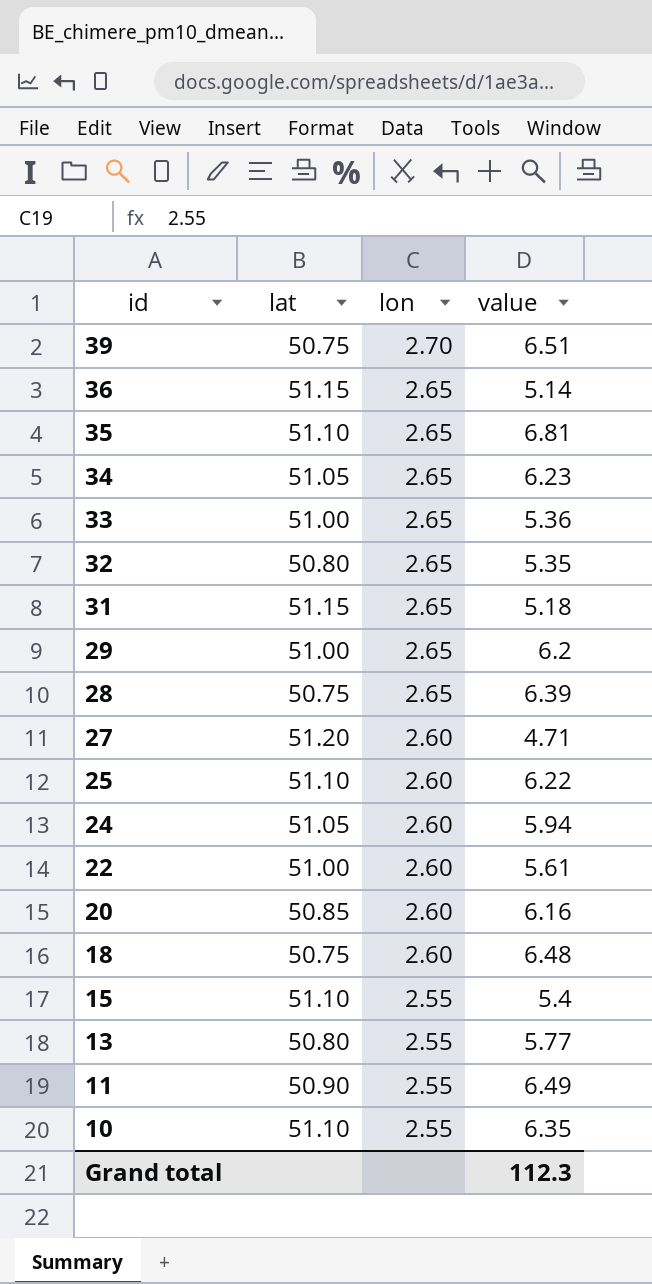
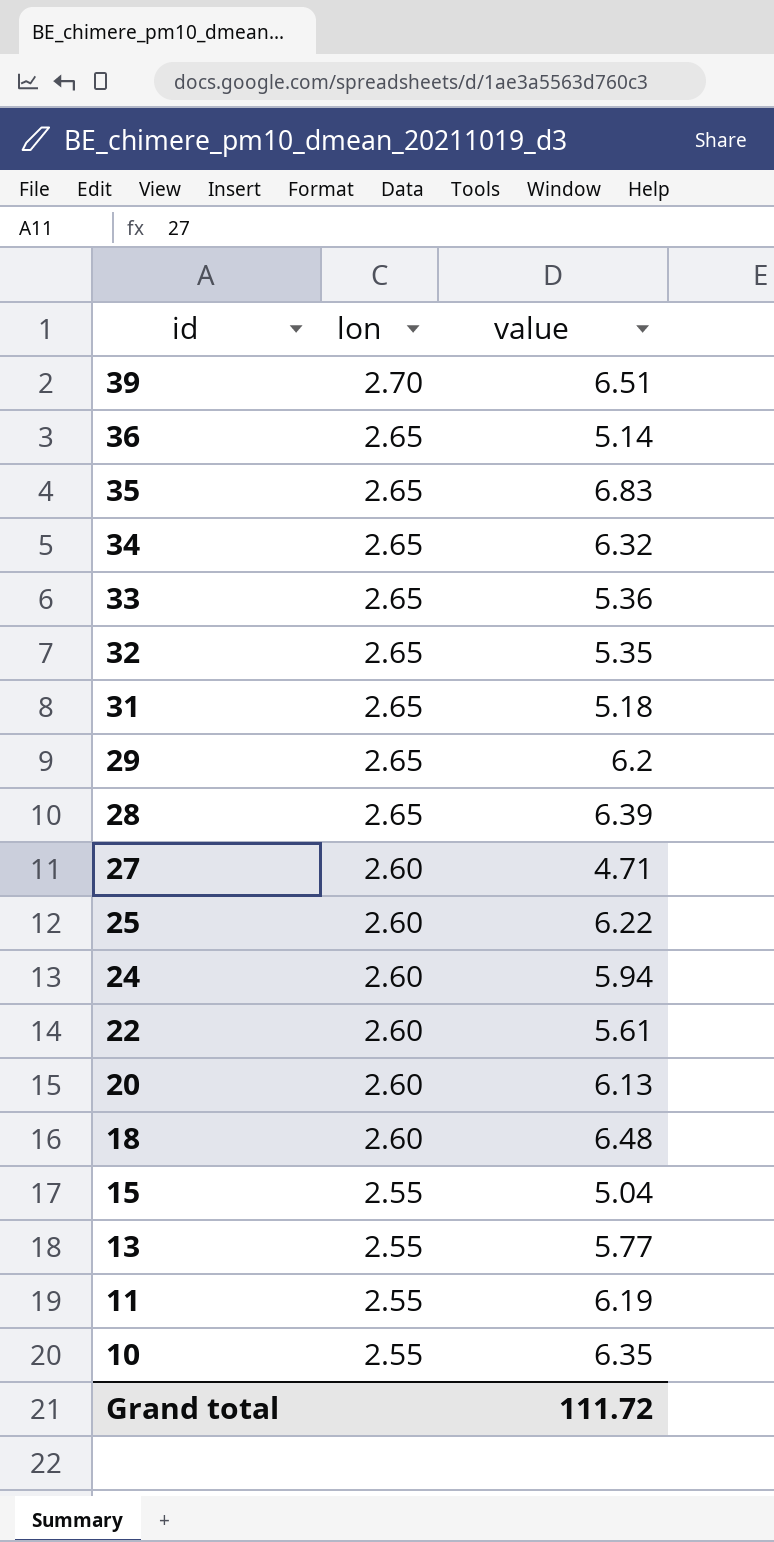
column lat | position: 2 -> none
35 | value: 6.81 -> 6.83
34 | value: 6.23 -> 6.32
20 | value: 6.16 -> 6.13
15 | value: 5.4 -> 5.04
11 | value: 6.49 -> 6.19
Grand total | value: 112.3 -> 111.72

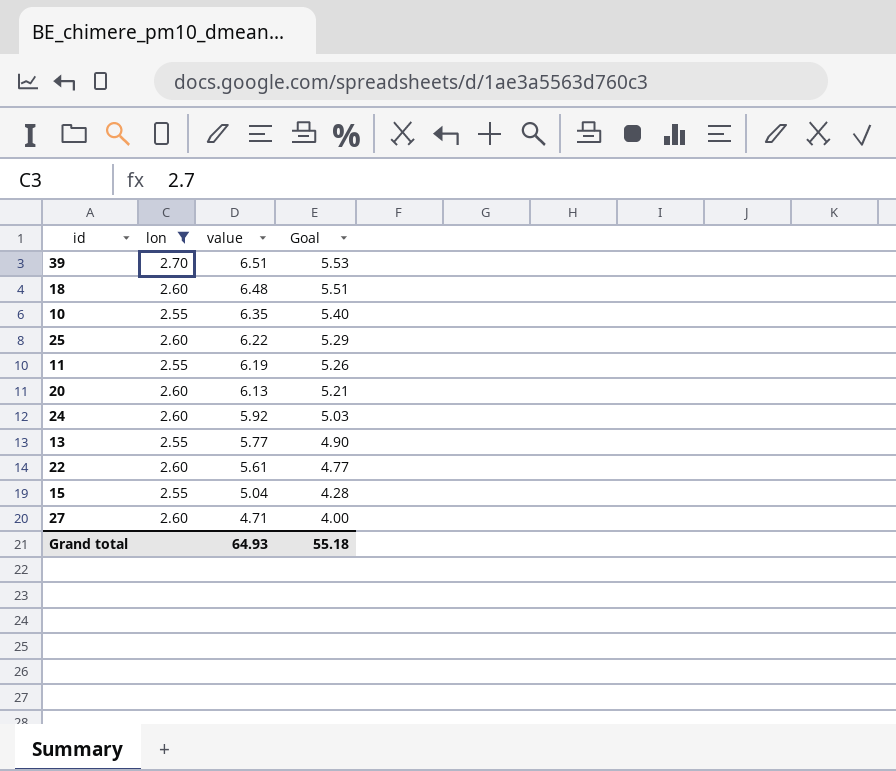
filter: none -> lon != 2.65
row order: id descending -> value descending
column Goal | formula: none -> [value] * 0.85
24 | value: 5.94 -> 5.92
Grand total | value: 111.72 -> 64.93

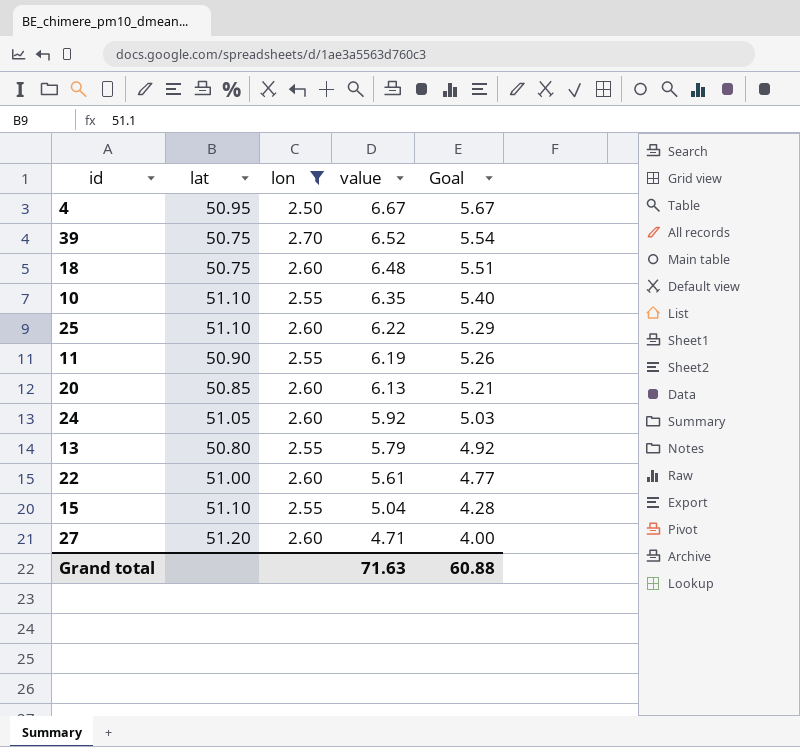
column lat | position: none -> 2
row 4: none -> 50.95 | 2.50 | 6.67 | 5.67
39 | value: 6.51 -> 6.52
39 | Goal: 5.53 -> 5.54
13 | value: 5.77 -> 5.79
13 | Goal: 4.90 -> 4.92
Grand total | value: 64.93 -> 71.63
Grand total | Goal: 55.18 -> 60.88

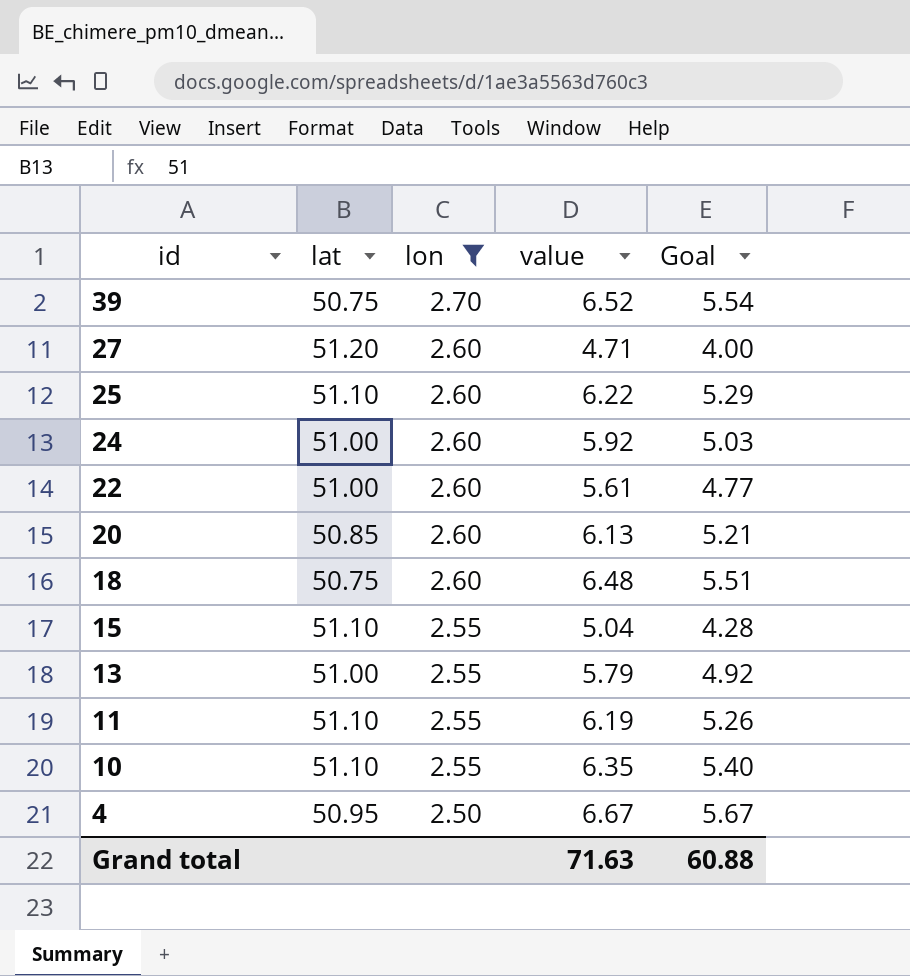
row order: value descending -> id descending
24 | lat: 51.05 -> 51.00
13 | lat: 50.80 -> 51.00
11 | lat: 50.90 -> 51.10

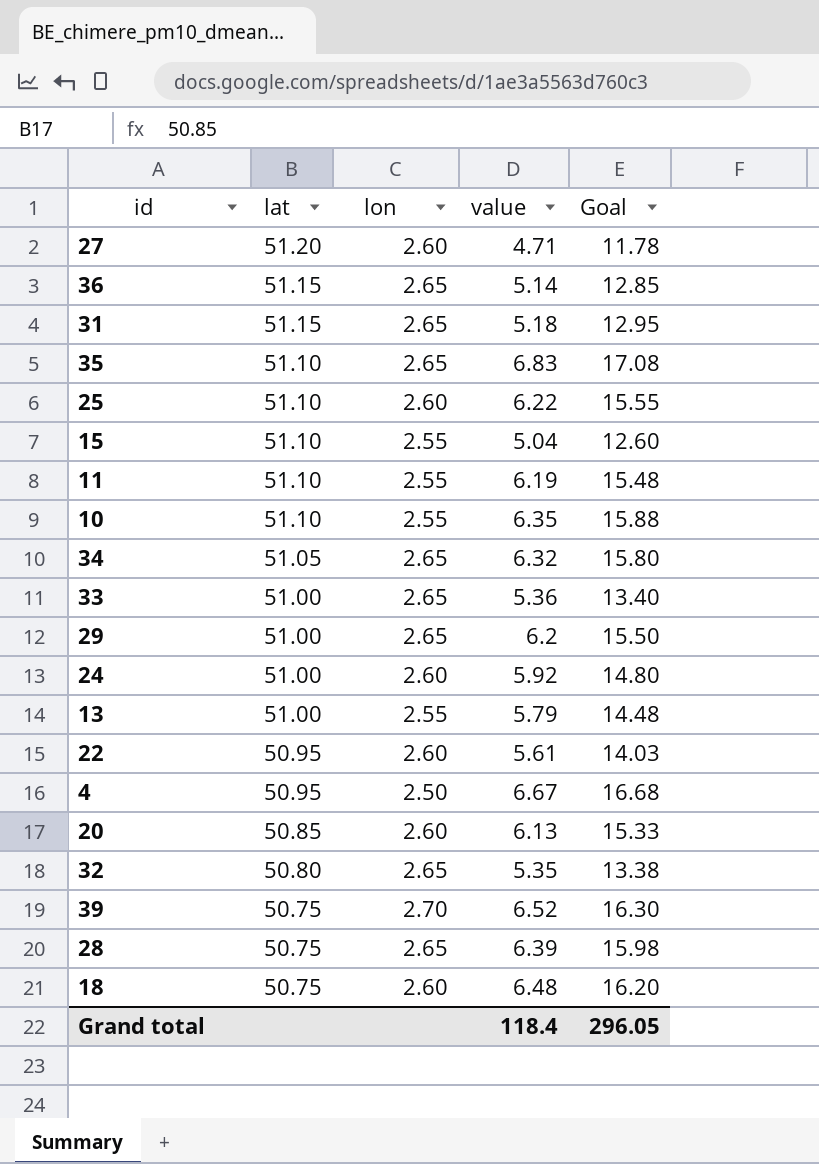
filter: lon != 2.65 -> none
row order: id descending -> lat descending
column Goal | formula: [value] * 0.85 -> [value] * 2.5
22 | lat: 51.00 -> 50.95
Grand total | value: 71.63 -> 118.4
Grand total | Goal: 60.88 -> 296.05

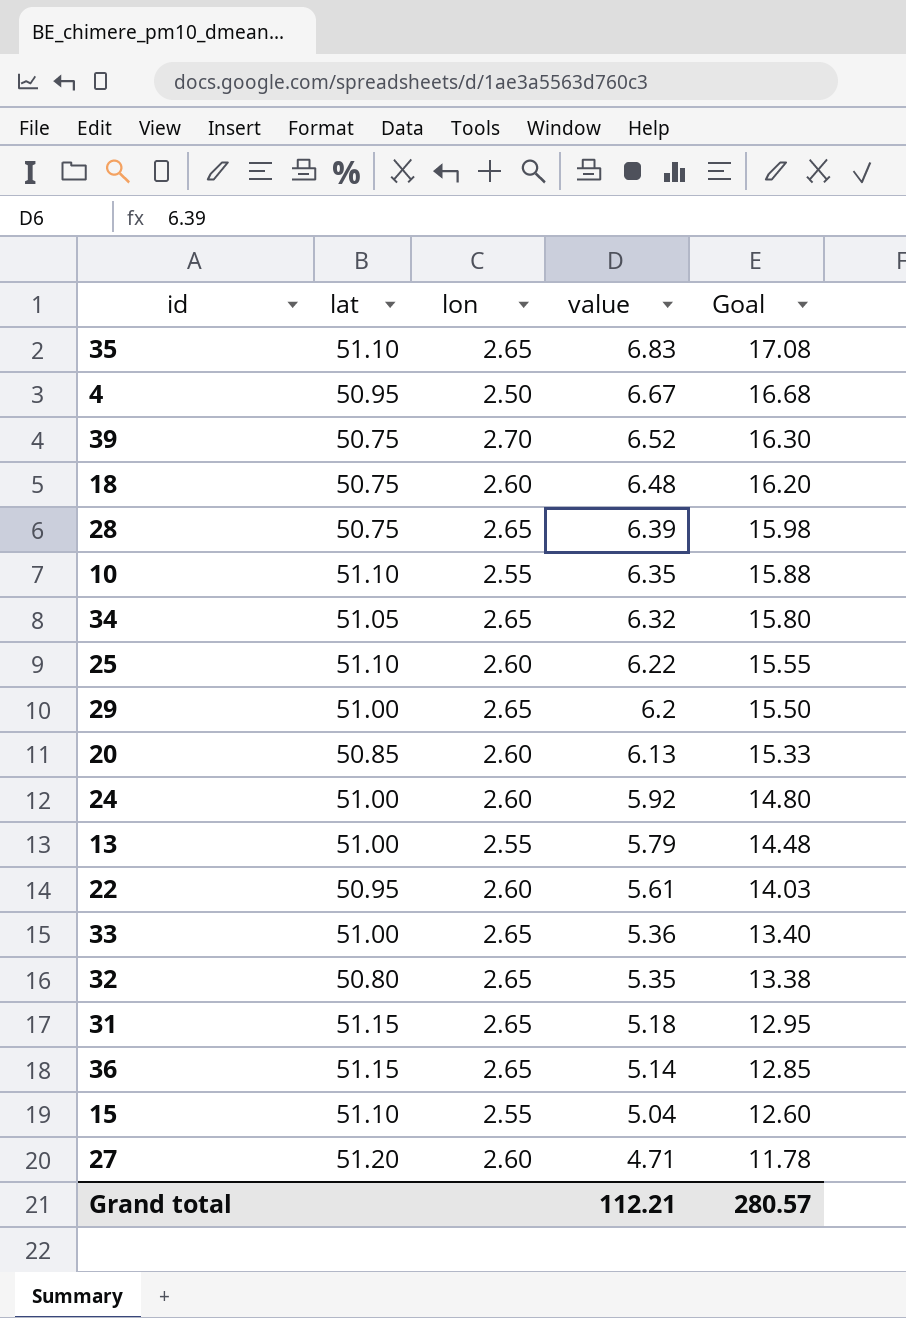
row order: lat descending -> value descending
row 11: 51.10 | 2.55 | 6.19 | 15.48 -> none
Grand total | value: 118.4 -> 112.21
Grand total | Goal: 296.05 -> 280.57

